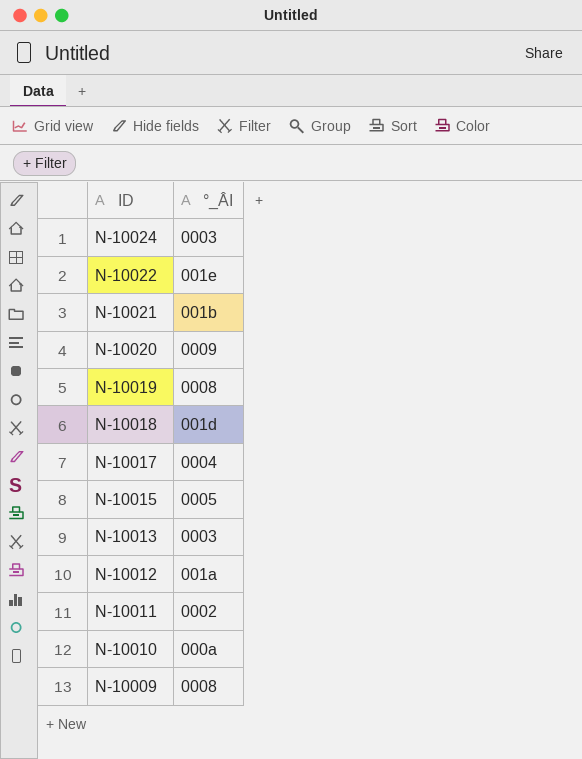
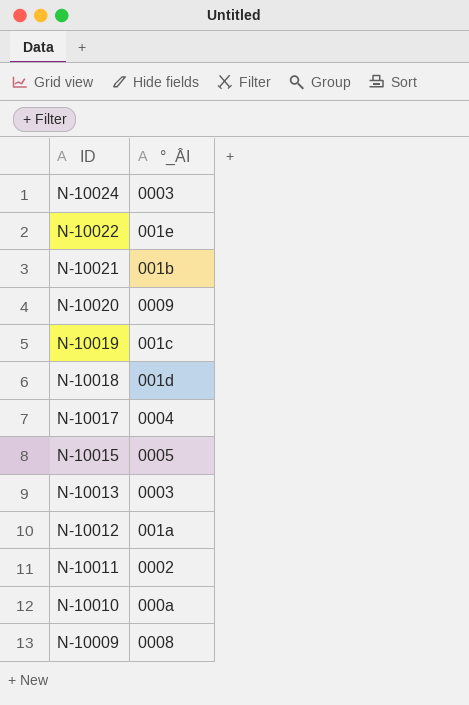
N-10019 | °_ÂI: 0008 -> 001c

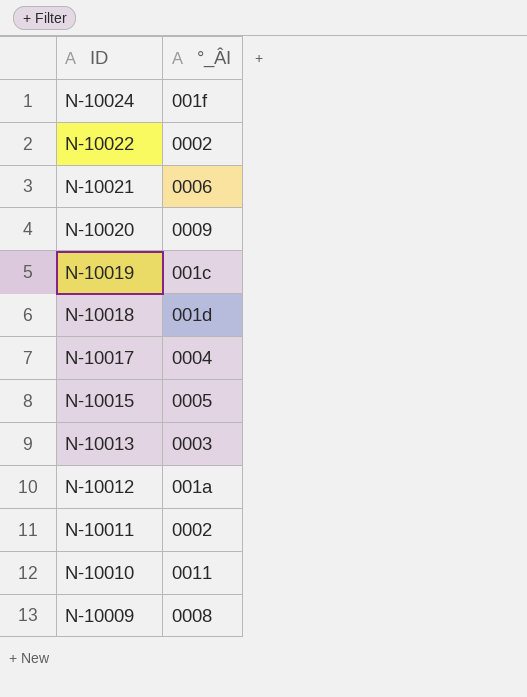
N-10024 | °_ÂI: 0003 -> 001f
N-10022 | °_ÂI: 001e -> 0002
N-10021 | °_ÂI: 001b -> 0006
N-10010 | °_ÂI: 000a -> 0011

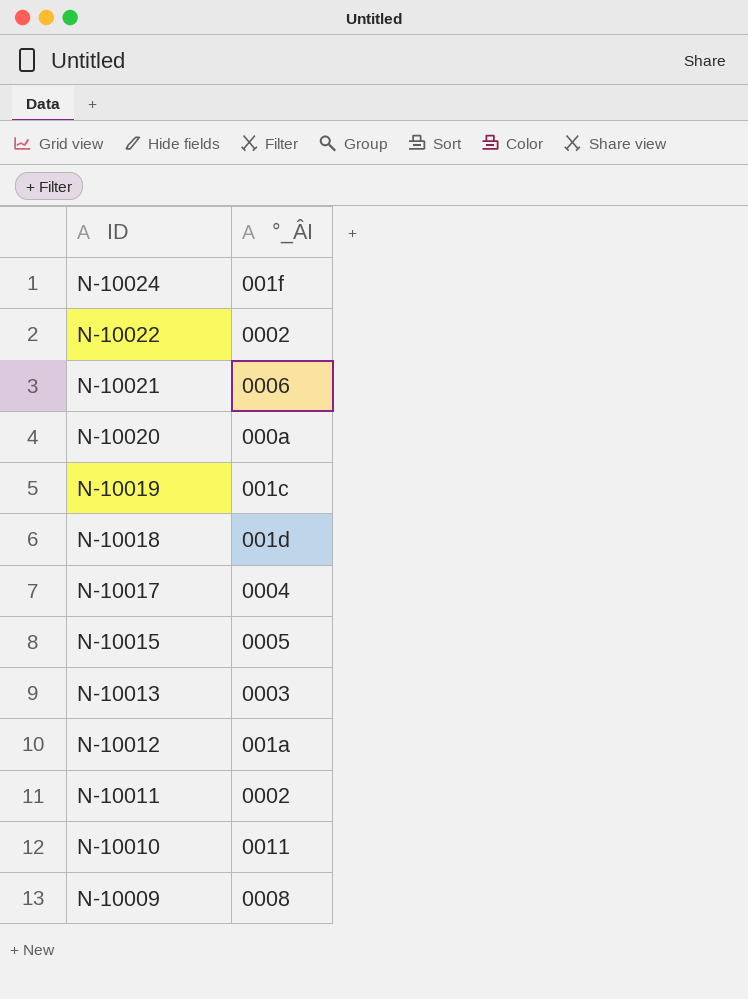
N-10020 | °_ÂI: 0009 -> 000a

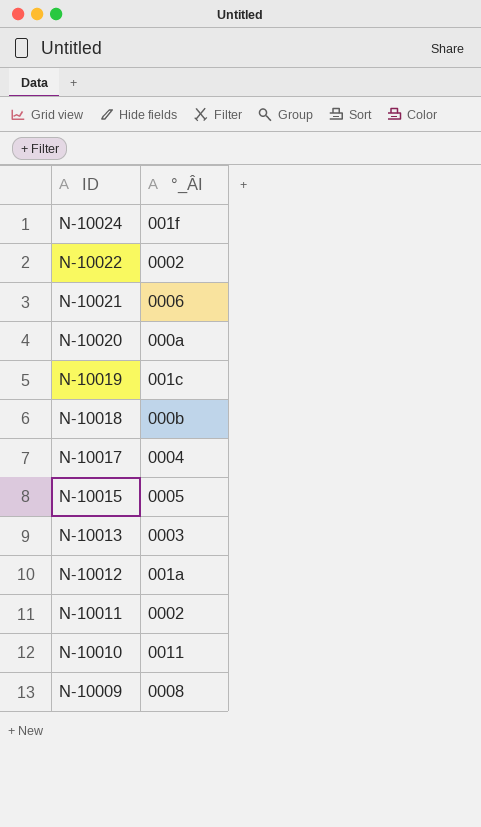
N-10018 | °_ÂI: 001d -> 000b

